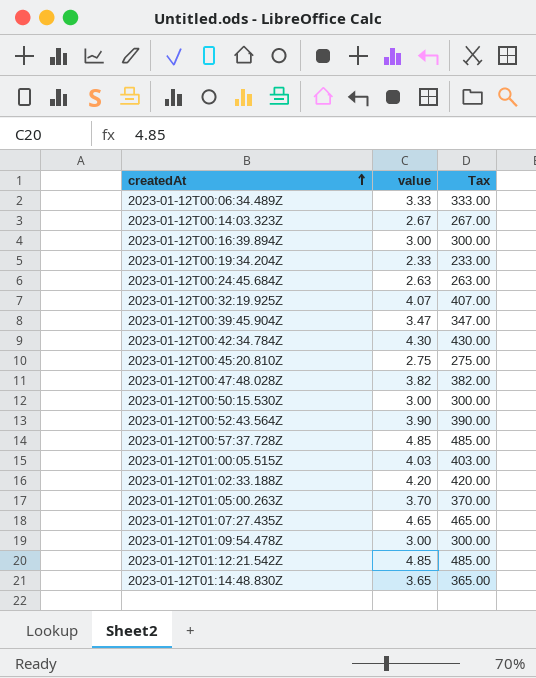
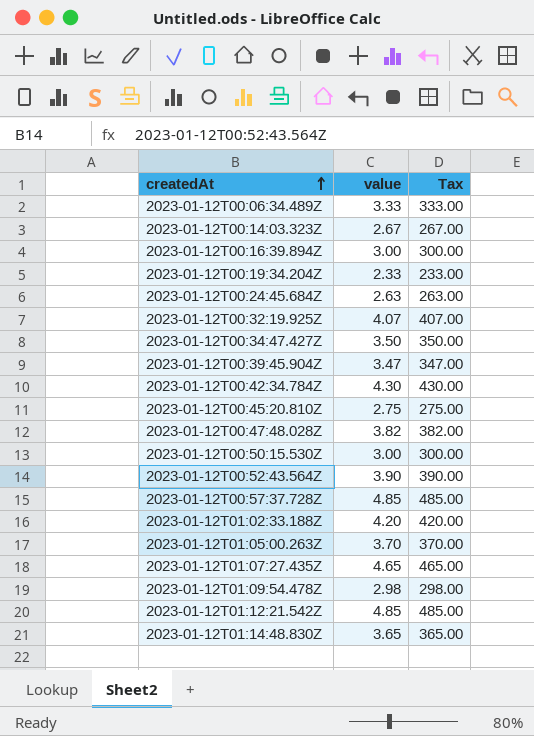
row 2023-01-12T01:00:05.515Z: 4.03 | 403.00 -> none
row 2023-01-12T00:34:47.427Z: none -> 3.50 | 350.00
2023-01-12T01:09:54.478Z | value: 3.00 -> 2.98
2023-01-12T01:09:54.478Z | Tax: 300.00 -> 298.00

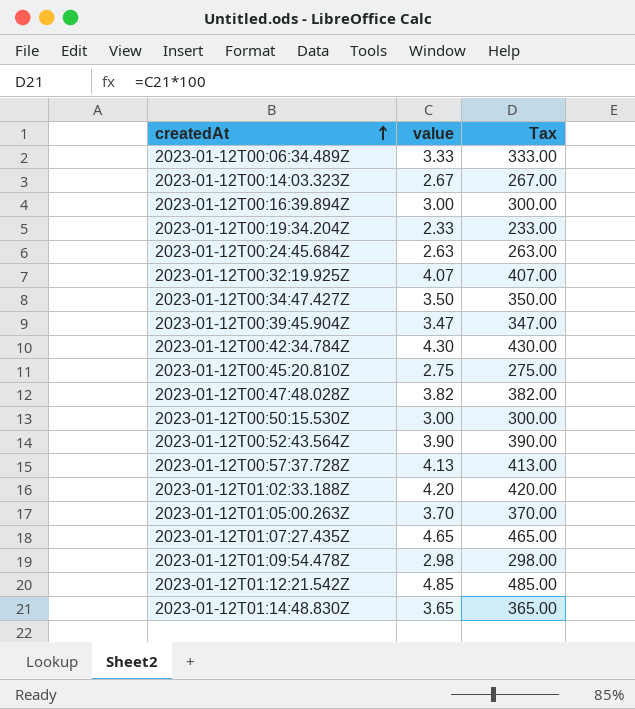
2023-01-12T00:57:37.728Z | value: 4.85 -> 4.13
2023-01-12T00:57:37.728Z | Tax: 485.00 -> 413.00

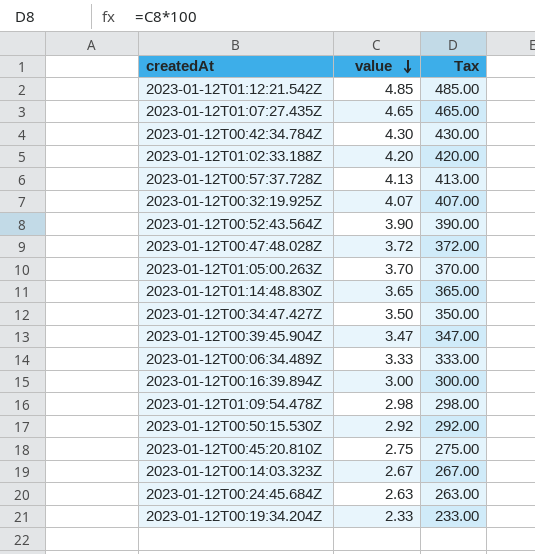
row order: createdAt ascending -> value descending
2023-01-12T00:47:48.028Z | value: 3.82 -> 3.72
2023-01-12T00:47:48.028Z | Tax: 382.00 -> 372.00
2023-01-12T00:50:15.530Z | value: 3.00 -> 2.92
2023-01-12T00:50:15.530Z | Tax: 300.00 -> 292.00

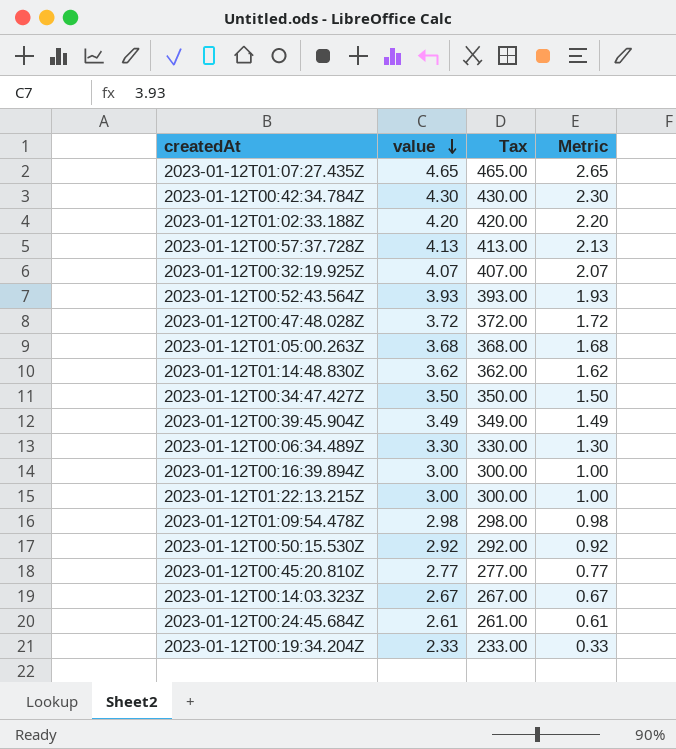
column Metric | formula: none -> [value] - 2
row 2023-01-12T01:12:21.542Z: 4.85 | 485.00 -> none
2023-01-12T00:52:43.564Z | value: 3.90 -> 3.93
2023-01-12T00:52:43.564Z | Tax: 390.00 -> 393.00
2023-01-12T01:05:00.263Z | value: 3.70 -> 3.68
2023-01-12T01:05:00.263Z | Tax: 370.00 -> 368.00
2023-01-12T01:14:48.830Z | value: 3.65 -> 3.62
2023-01-12T01:14:48.830Z | Tax: 365.00 -> 362.00
2023-01-12T00:39:45.904Z | value: 3.47 -> 3.49
2023-01-12T00:39:45.904Z | Tax: 347.00 -> 349.00
2023-01-12T00:06:34.489Z | value: 3.33 -> 3.30
2023-01-12T00:06:34.489Z | Tax: 333.00 -> 330.00
row 2023-01-12T01:22:13.215Z: none -> 3.00 | 300.00 | 1.00
2023-01-12T00:45:20.810Z | value: 2.75 -> 2.77
2023-01-12T00:45:20.810Z | Tax: 275.00 -> 277.00
2023-01-12T00:24:45.684Z | value: 2.63 -> 2.61
2023-01-12T00:24:45.684Z | Tax: 263.00 -> 261.00

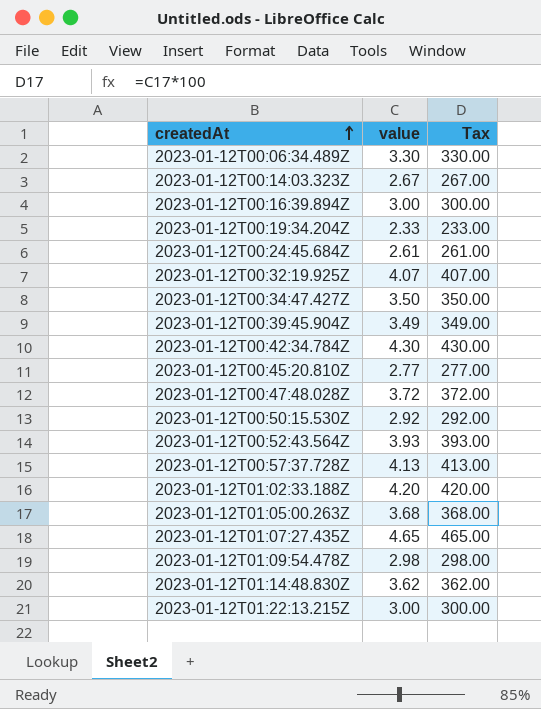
row order: value descending -> createdAt ascending
column Metric | formula: [value] - 2 -> none

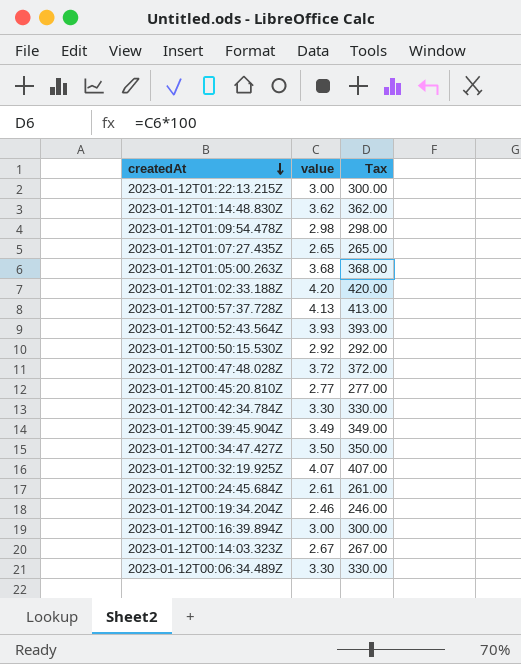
row order: createdAt ascending -> createdAt descending
2023-01-12T01:07:27.435Z | value: 4.65 -> 2.65
2023-01-12T01:07:27.435Z | Tax: 465.00 -> 265.00
2023-01-12T00:42:34.784Z | value: 4.30 -> 3.30
2023-01-12T00:42:34.784Z | Tax: 430.00 -> 330.00
2023-01-12T00:19:34.204Z | value: 2.33 -> 2.46
2023-01-12T00:19:34.204Z | Tax: 233.00 -> 246.00

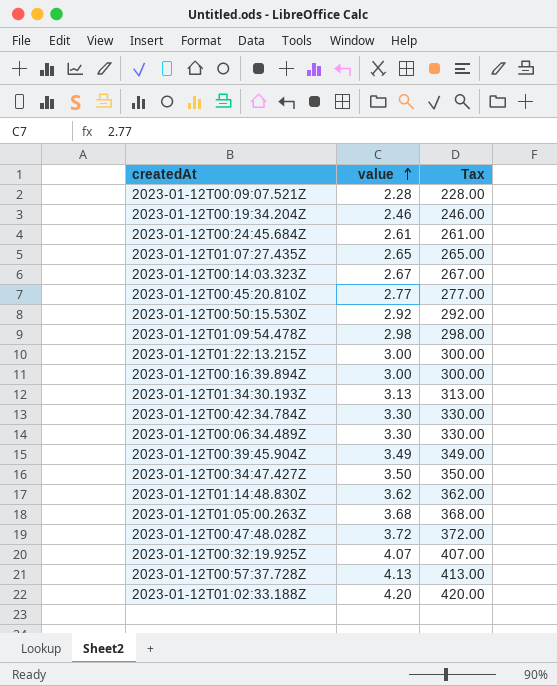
row order: createdAt descending -> value ascending
row 2023-01-12T00:52:43.564Z: 3.93 | 393.00 -> none
row 2023-01-12T00:09:07.521Z: none -> 2.28 | 228.00
row 2023-01-12T01:34:30.193Z: none -> 3.13 | 313.00

